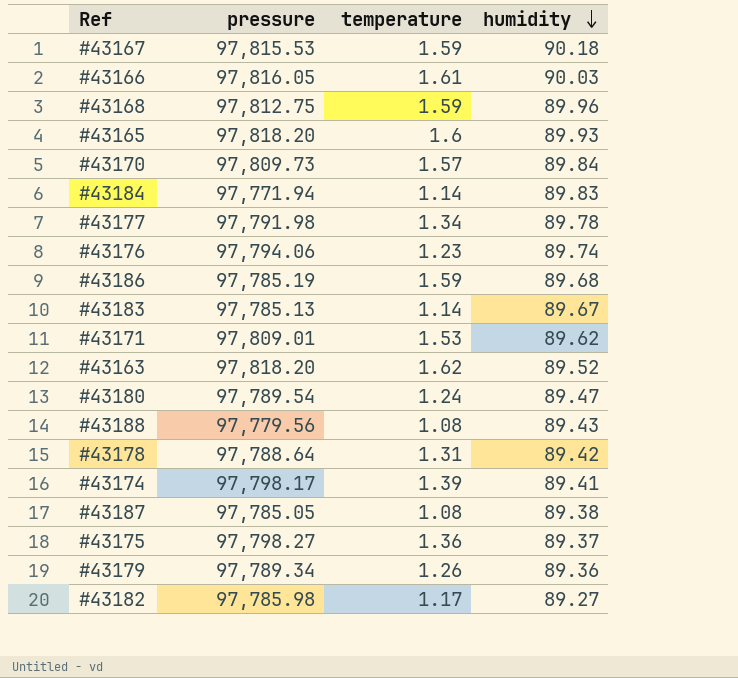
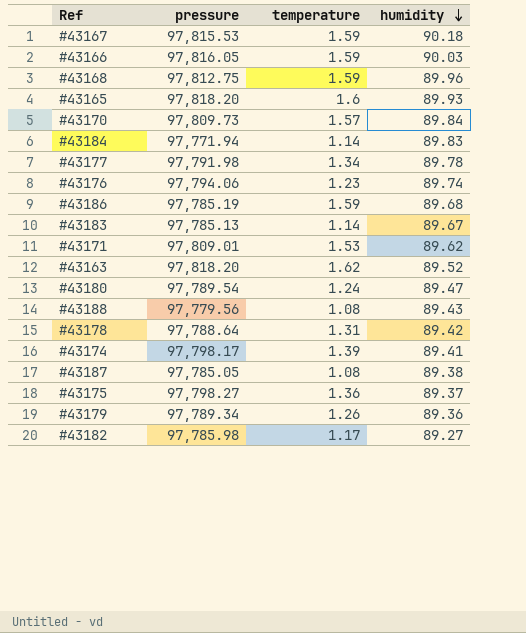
#43166 | temperature: 1.61 -> 1.59

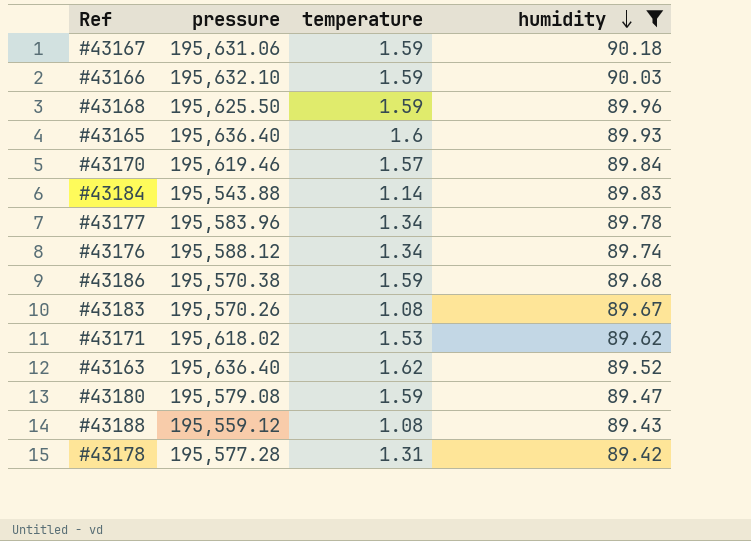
filter: none -> humidity >= 89.42
#43167 | pressure: 97,815.53 -> 195,631.06
#43166 | pressure: 97,816.05 -> 195,632.10
#43168 | pressure: 97,812.75 -> 195,625.50
#43165 | pressure: 97,818.20 -> 195,636.40
#43170 | pressure: 97,809.73 -> 195,619.46
#43184 | pressure: 97,771.94 -> 195,543.88
#43177 | pressure: 97,791.98 -> 195,583.96
#43176 | pressure: 97,794.06 -> 195,588.12
#43176 | temperature: 1.23 -> 1.34
#43186 | pressure: 97,785.19 -> 195,570.38
#43183 | pressure: 97,785.13 -> 195,570.26
#43183 | temperature: 1.14 -> 1.08
#43171 | pressure: 97,809.01 -> 195,618.02
#43163 | pressure: 97,818.20 -> 195,636.40
#43180 | pressure: 97,789.54 -> 195,579.08
#43180 | temperature: 1.24 -> 1.59
#43188 | pressure: 97,779.56 -> 195,559.12
#43178 | pressure: 97,788.64 -> 195,577.28

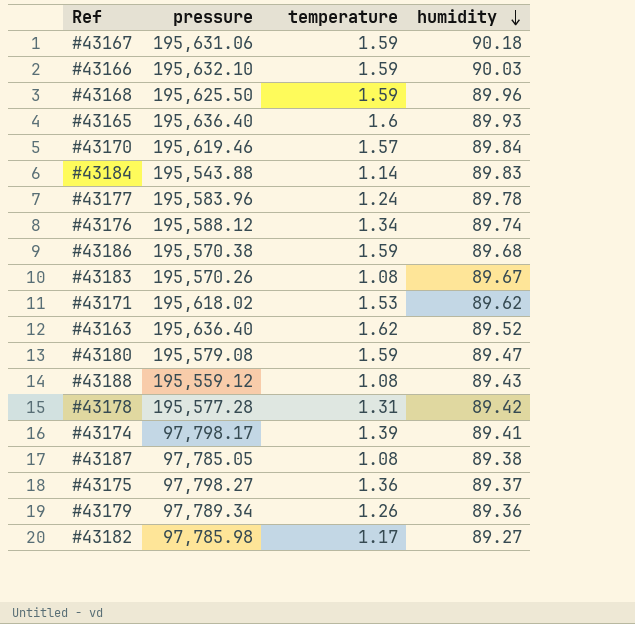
filter: humidity >= 89.42 -> none
#43177 | temperature: 1.34 -> 1.24

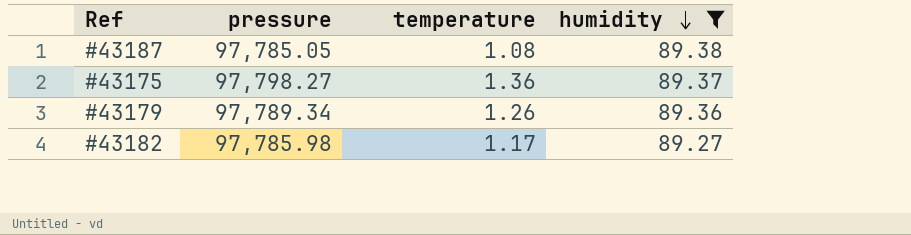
filter: none -> humidity <= 89.38

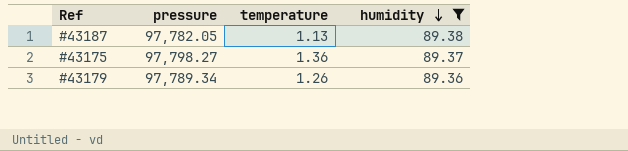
row #43182: 97,785.98 | 1.17 | 89.27 -> none
#43187 | pressure: 97,785.05 -> 97,782.05
#43187 | temperature: 1.08 -> 1.13

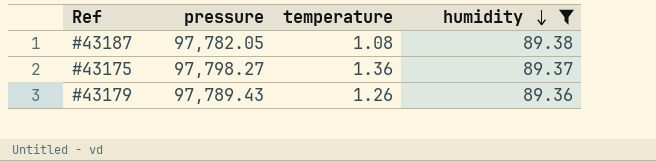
#43187 | temperature: 1.13 -> 1.08
#43179 | pressure: 97,789.34 -> 97,789.43

